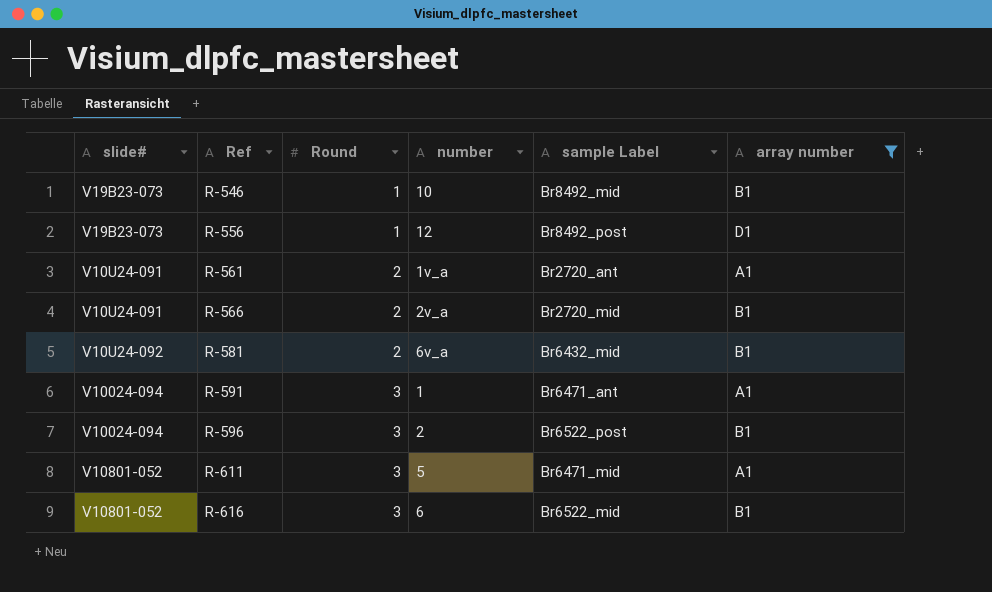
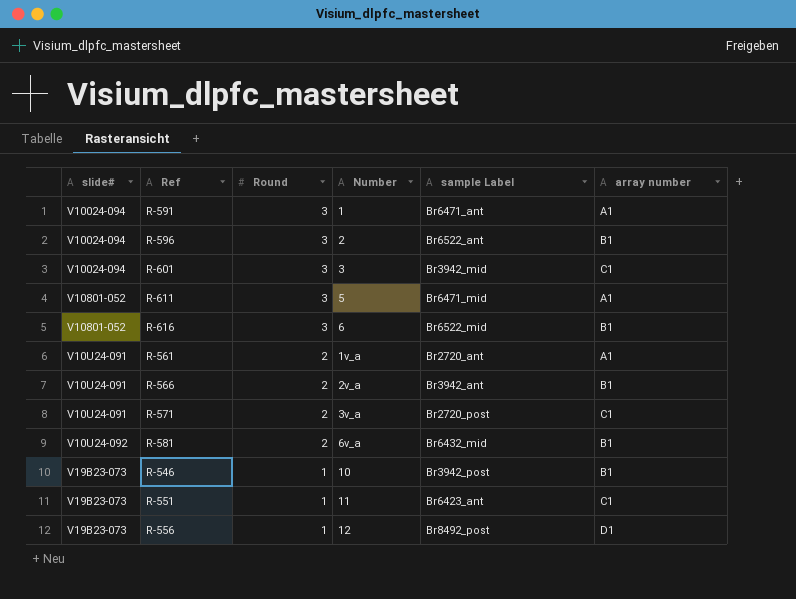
filter: array number != C1 -> none
row order: Ref ascending -> Round descending
column name: number -> Number
R-596 | sample Label: Br6522_post -> Br6522_ant
R-566 | sample Label: Br2720_mid -> Br3942_ant
R-546 | sample Label: Br8492_mid -> Br3942_post

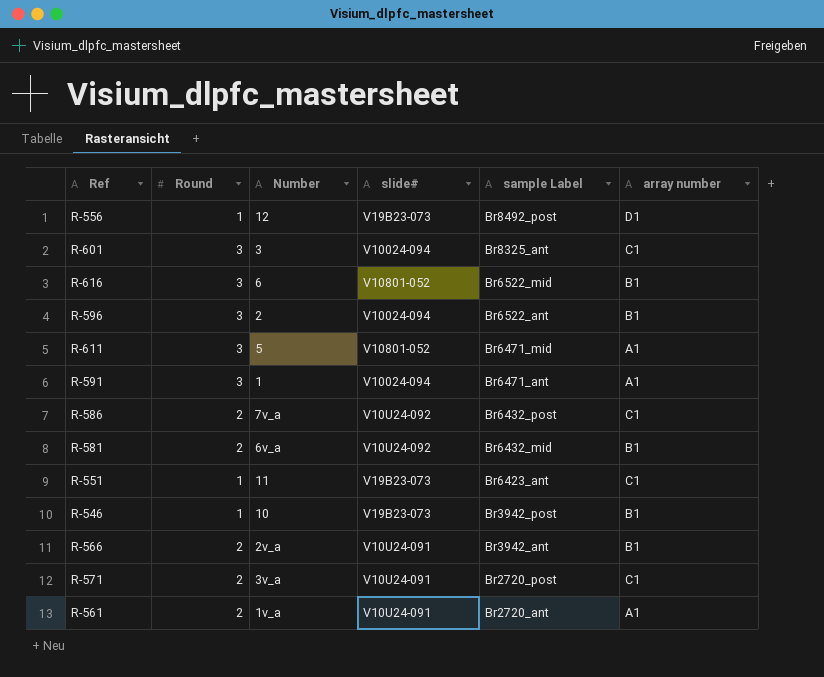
row order: Round descending -> sample Label descending
column slide# | position: 1 -> 4
R-601 | sample Label: Br3942_mid -> Br8325_ant
row R-586: none -> 2 | 7v_a | V10U24-092 | Br6432_post | C1

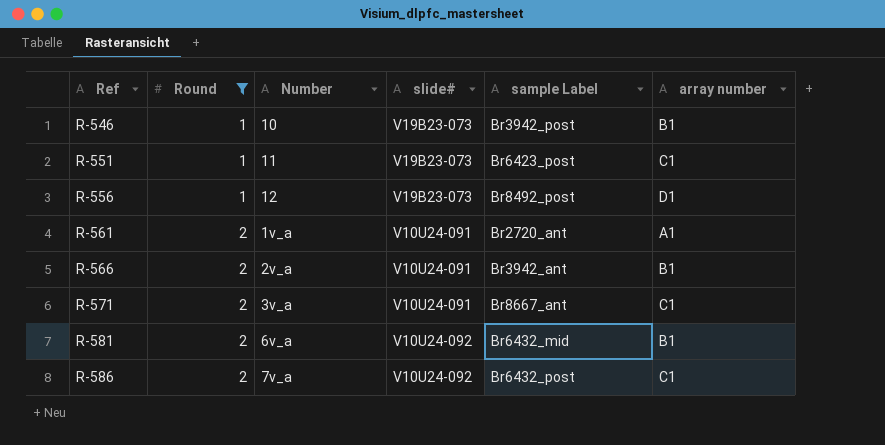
filter: none -> Round != 3
row order: sample Label descending -> Ref ascending
R-551 | sample Label: Br6423_ant -> Br6423_post
R-571 | sample Label: Br2720_post -> Br8667_ant

